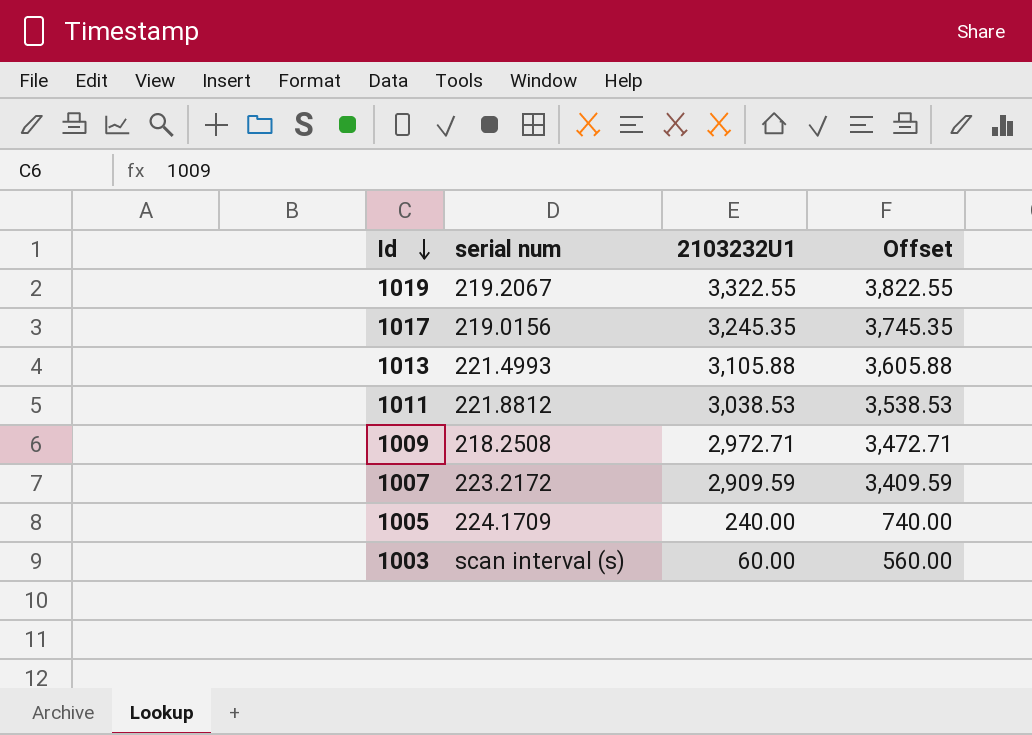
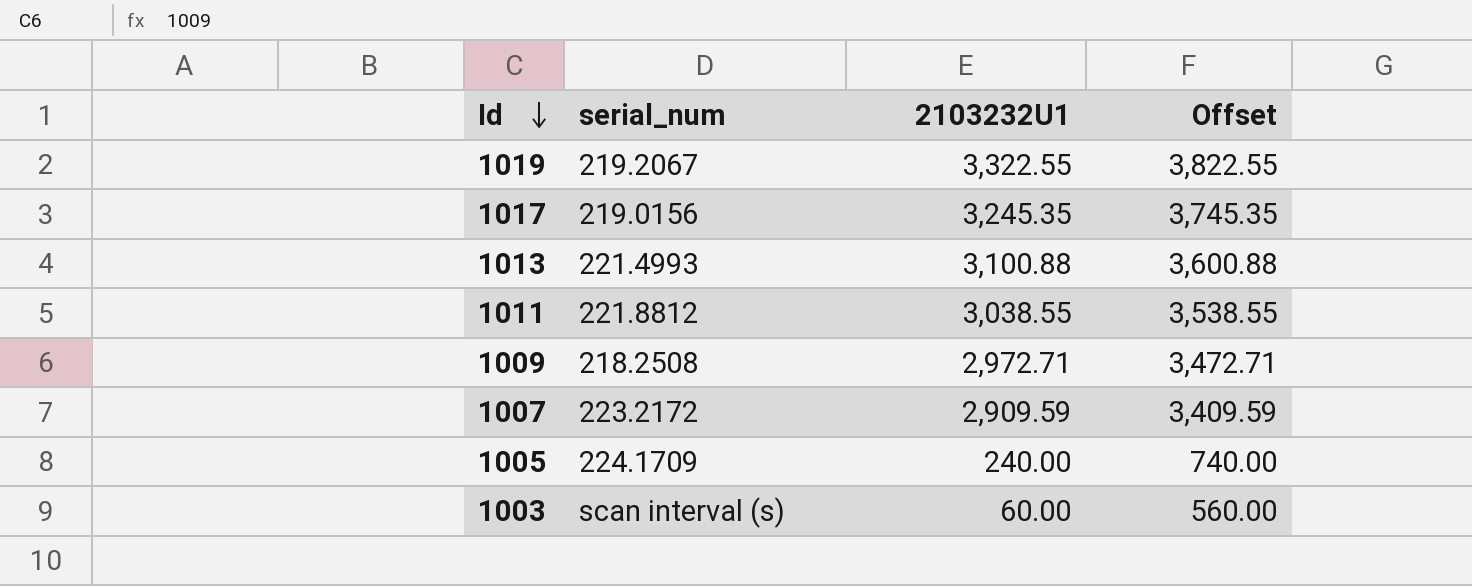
column name: serial num -> serial_num
1013 | 2103232U1: 3,105.88 -> 3,100.88
1013 | Offset: 3,605.88 -> 3,600.88
1011 | 2103232U1: 3,038.53 -> 3,038.55
1011 | Offset: 3,538.53 -> 3,538.55

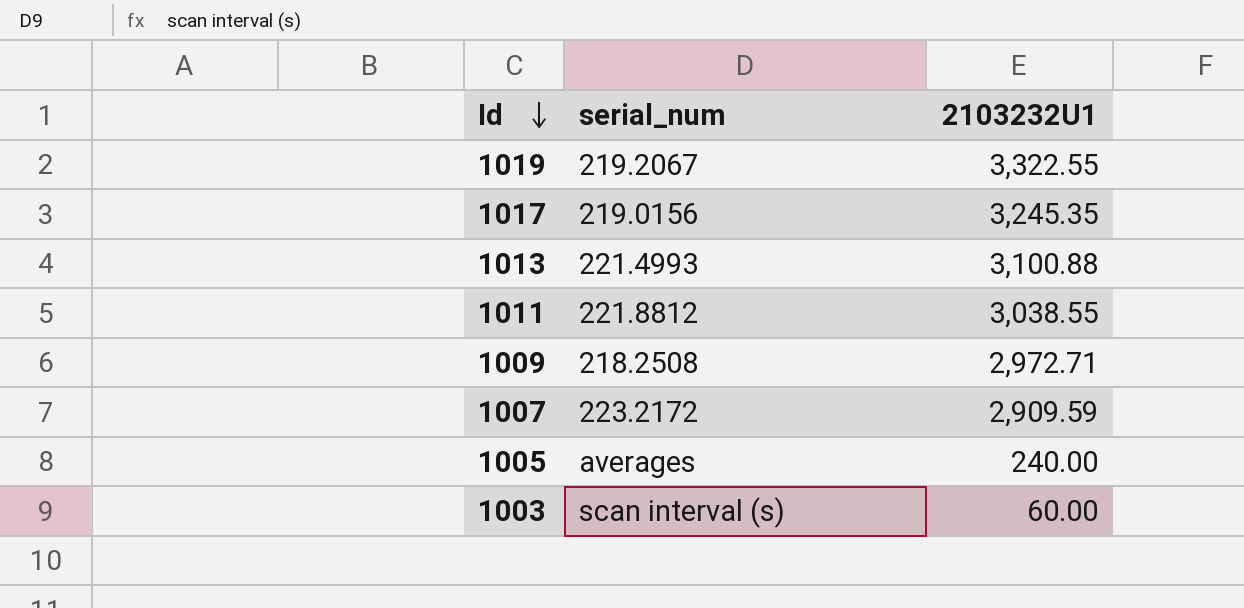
column Offset | formula: [2103232U1] + 500 -> none
1005 | serial_num: 224.1709 -> averages

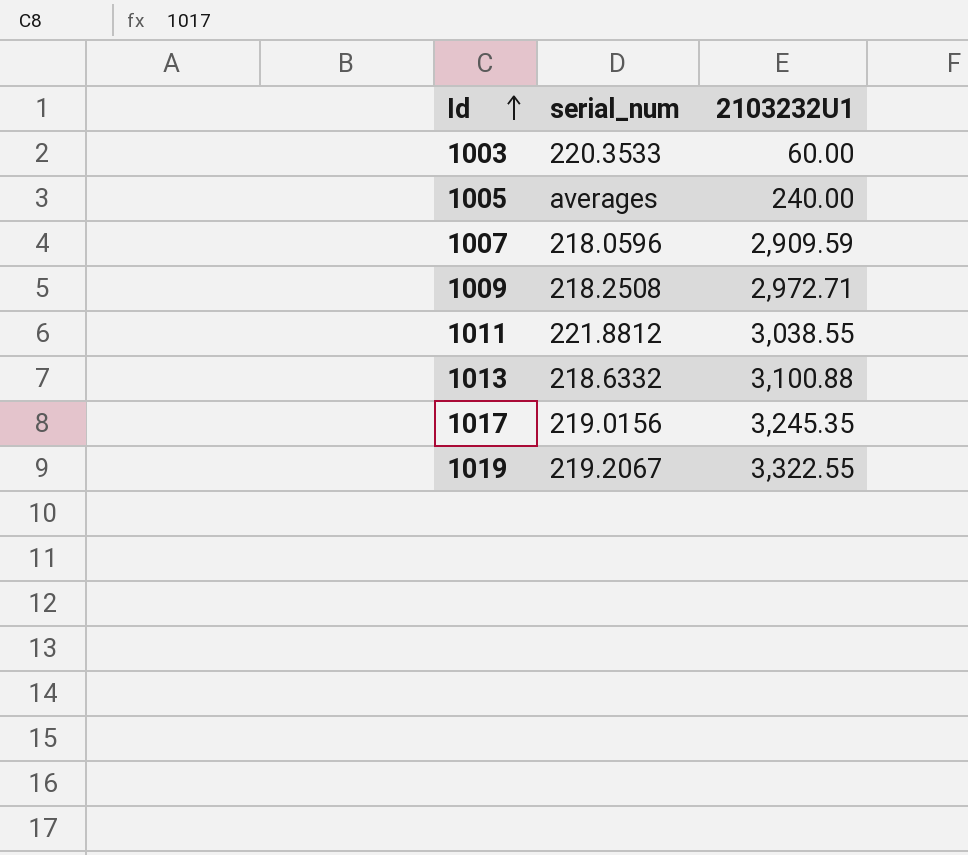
row order: Id descending -> Id ascending
1003 | serial_num: scan interval (s) -> 220.3533
1007 | serial_num: 223.2172 -> 218.0596
1013 | serial_num: 221.4993 -> 218.6332

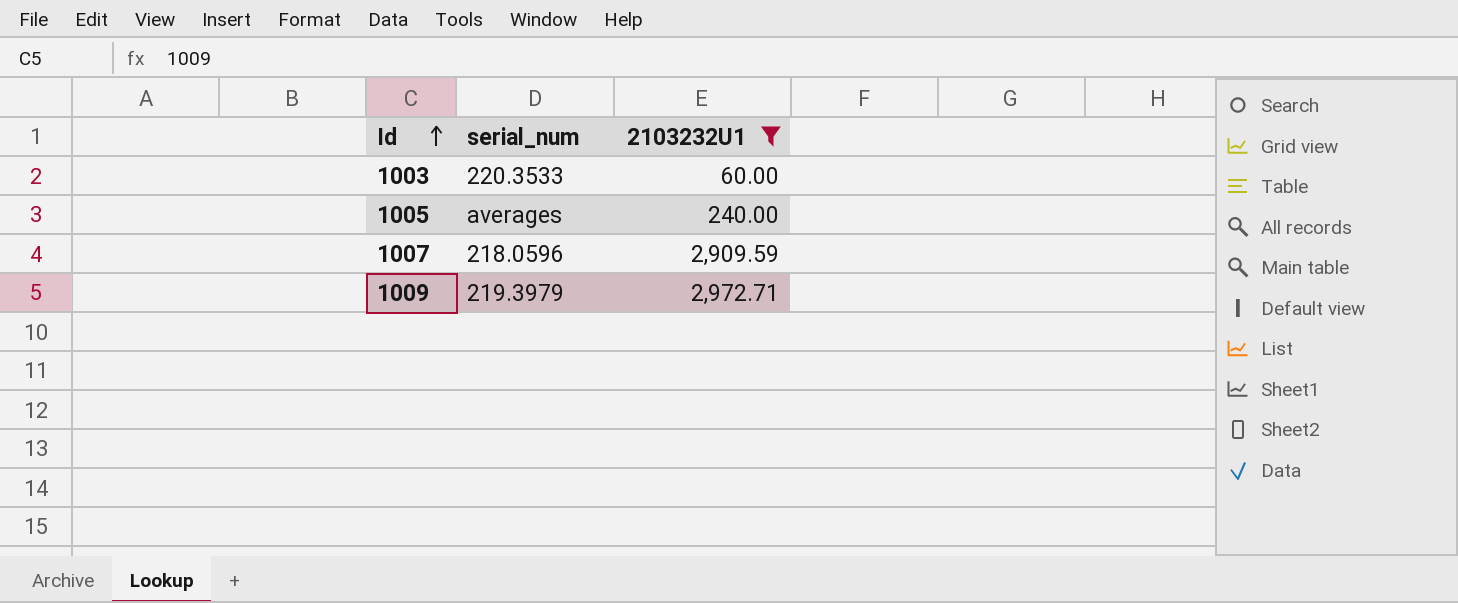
filter: none -> 2103232U1 <= 2,972.71
1009 | serial_num: 218.2508 -> 219.3979

